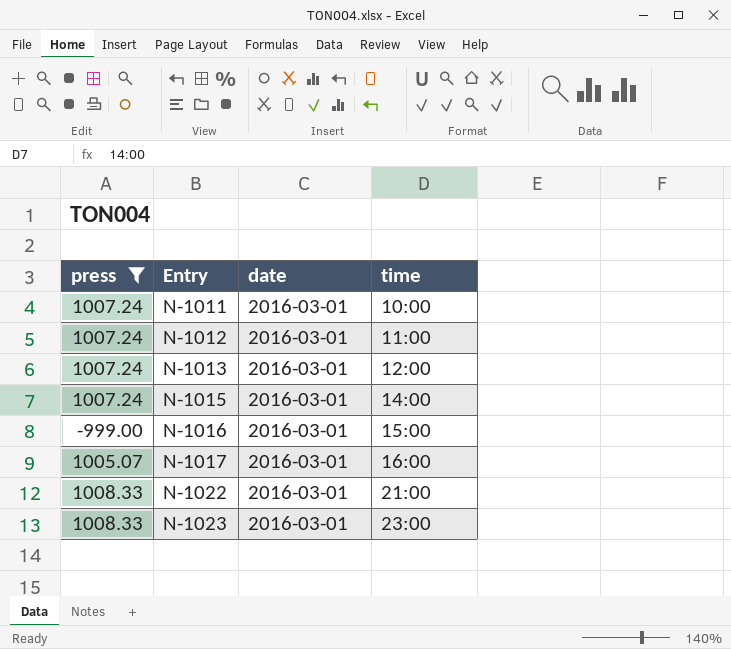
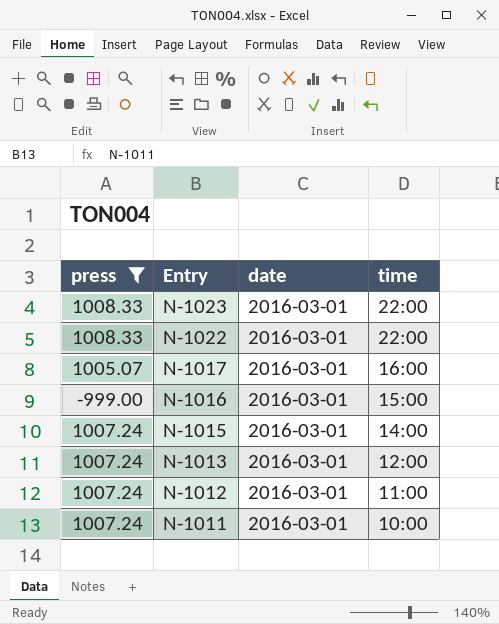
row order: Entry ascending -> Entry descending
N-1023 | time: 23:00 -> 22:00
N-1022 | time: 21:00 -> 22:00

